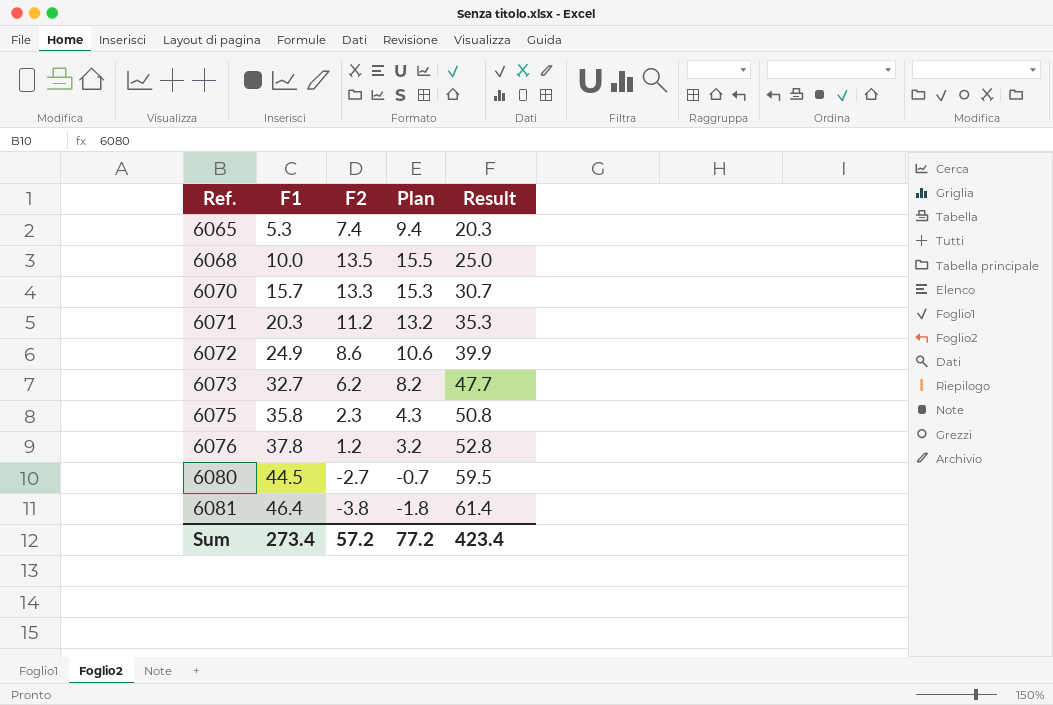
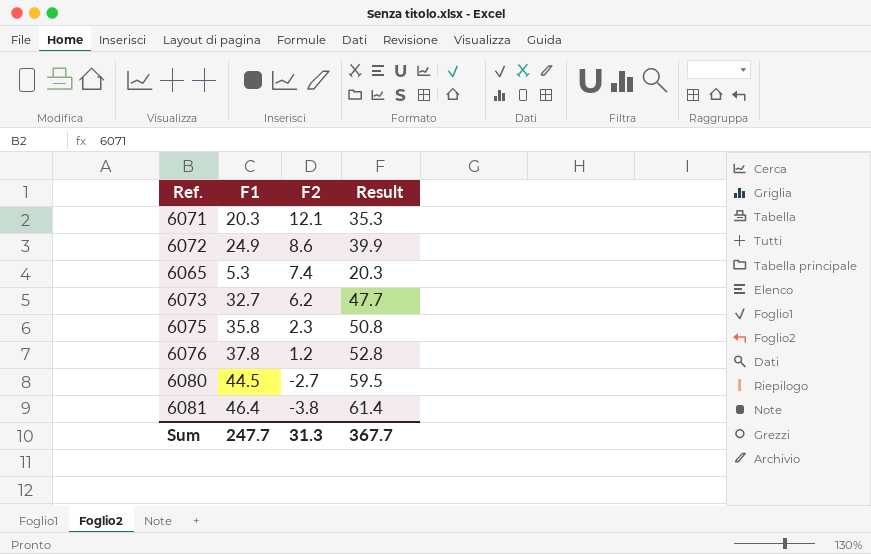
row order: Ref. ascending -> F2 descending
column Plan | formula: [F2] + 2 -> none
row 6068: 10.0 | 13.5 | 15.5 | 25.0 -> none
row 6070: 15.7 | 13.3 | 15.3 | 30.7 -> none
6071 | F2: 11.2 -> 12.1
Sum | F1: 273.4 -> 247.7
Sum | F2: 57.2 -> 31.3
Sum | Result: 423.4 -> 367.7

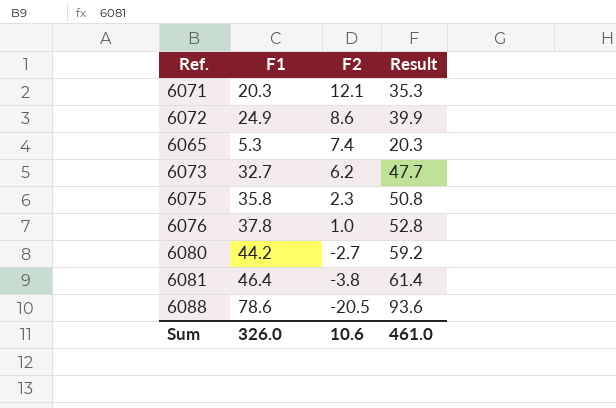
6076 | F2: 1.2 -> 1.0
6080 | F1: 44.5 -> 44.2
6080 | Result: 59.5 -> 59.2
row 6088: none -> 78.6 | -20.5 | 93.6
Sum | F1: 247.7 -> 326.0
Sum | F2: 31.3 -> 10.6
Sum | Result: 367.7 -> 461.0

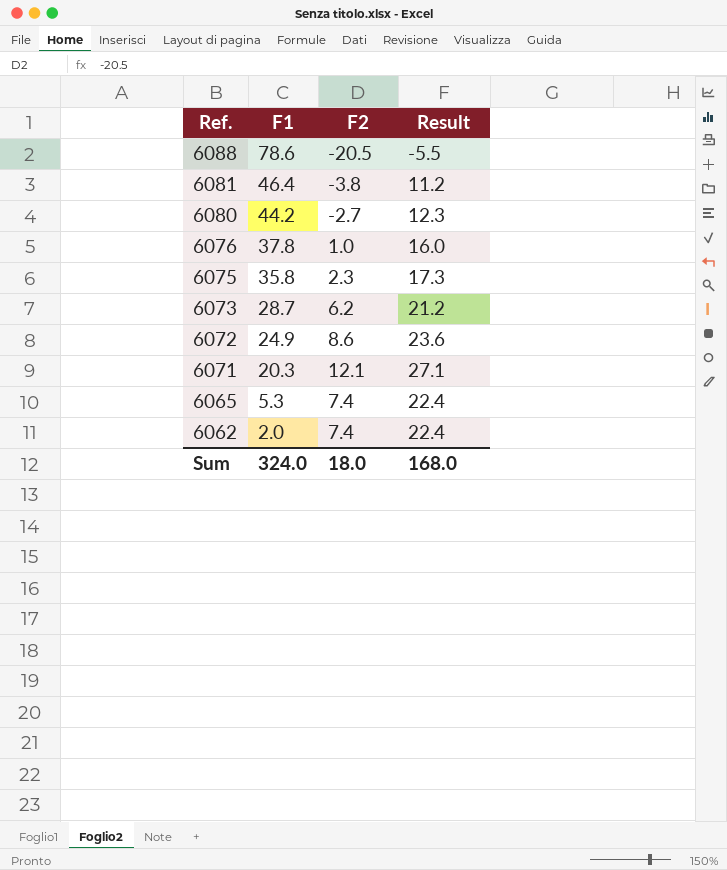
row order: F2 descending -> Ref. descending
column Result | formula: [F1] + 15 -> [F2] + 15
6073 | F1: 32.7 -> 28.7
row 6062: none -> 2.0 | 7.4 | 22.4
Sum | F1: 326.0 -> 324.0
Sum | F2: 10.6 -> 18.0
Sum | Result: 461.0 -> 168.0

